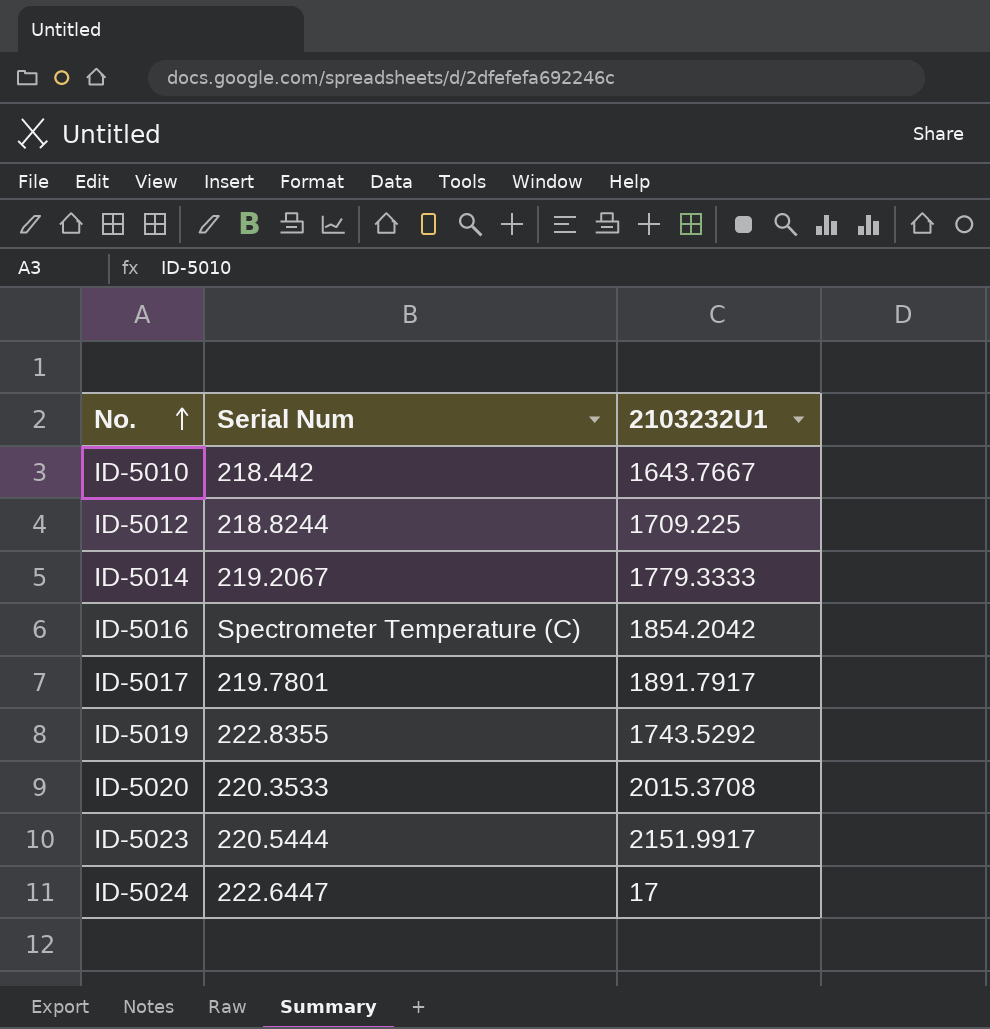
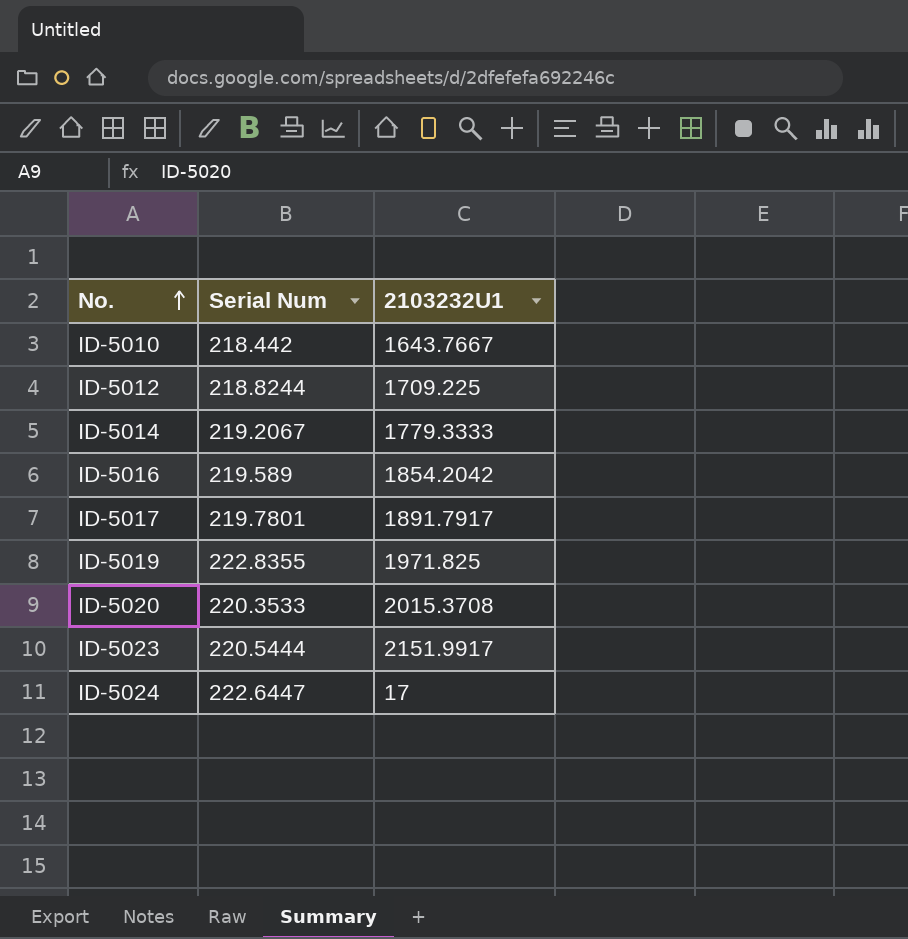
ID-5016 | Serial Num: Spectrometer Temperature (C) -> 219.589
ID-5019 | 2103232U1: 1743.5292 -> 1971.825

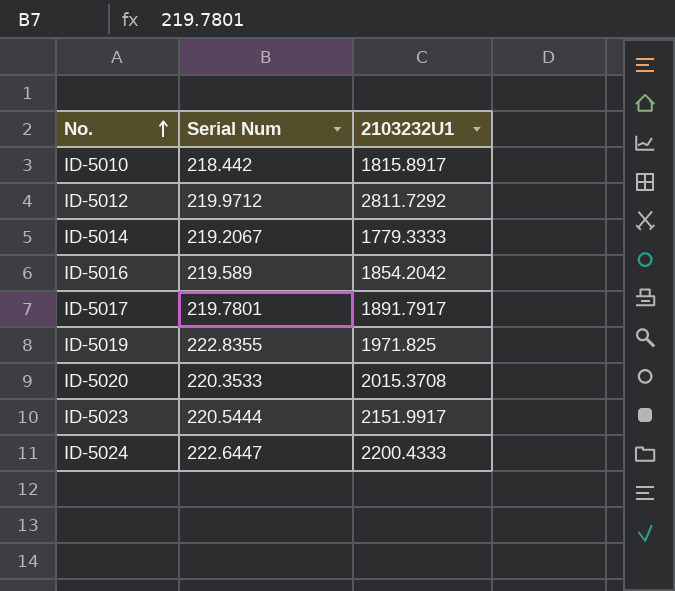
ID-5010 | 2103232U1: 1643.7667 -> 1815.8917
ID-5012 | Serial Num: 218.8244 -> 219.9712
ID-5012 | 2103232U1: 1709.225 -> 2811.7292
ID-5024 | 2103232U1: 17 -> 2200.4333

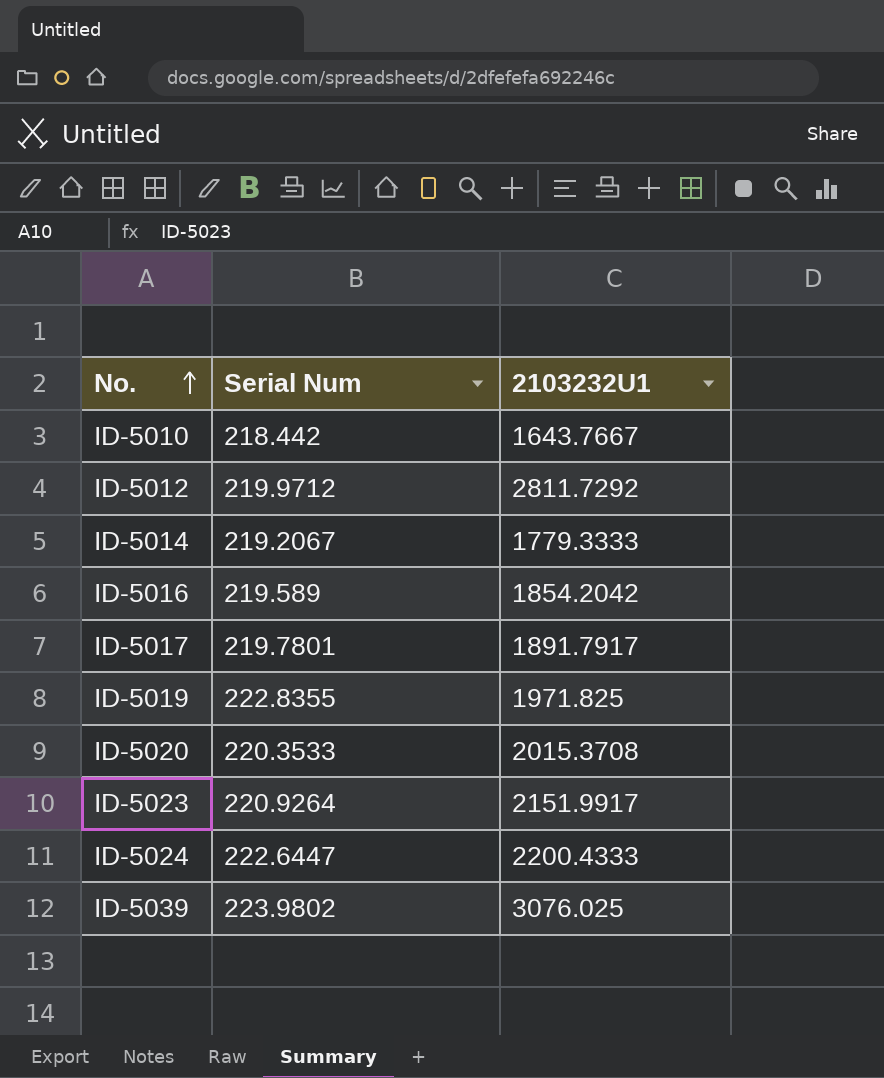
ID-5010 | 2103232U1: 1815.8917 -> 1643.7667
ID-5023 | Serial Num: 220.5444 -> 220.9264
row ID-5039: none -> 223.9802 | 3076.025

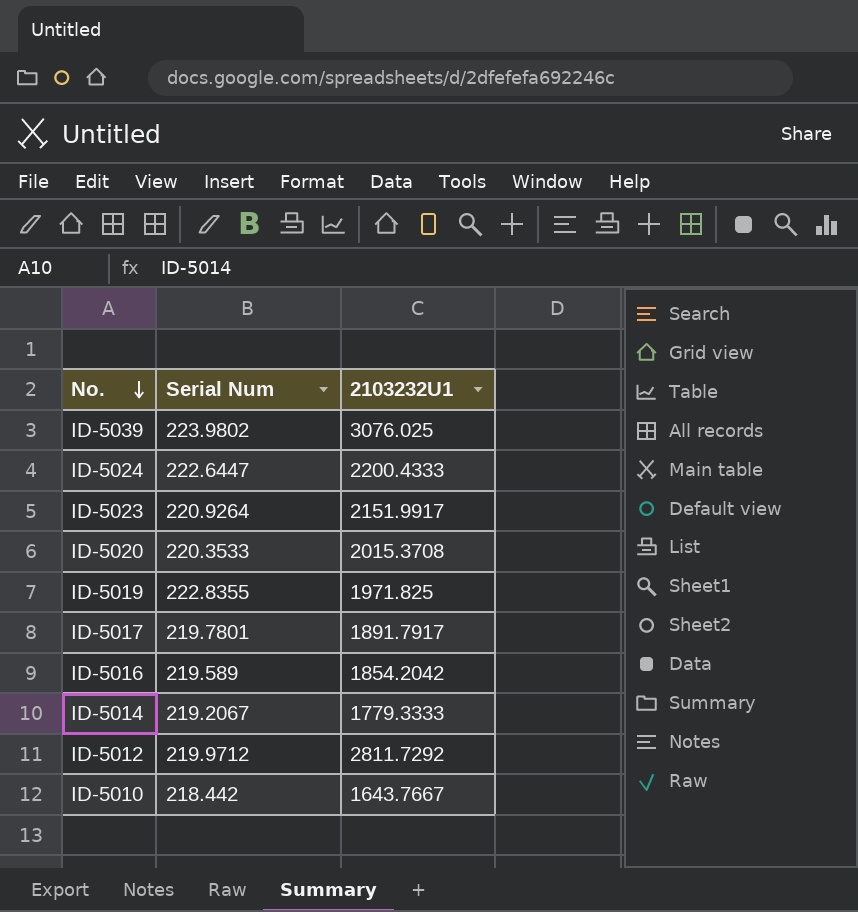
row order: No. ascending -> No. descending

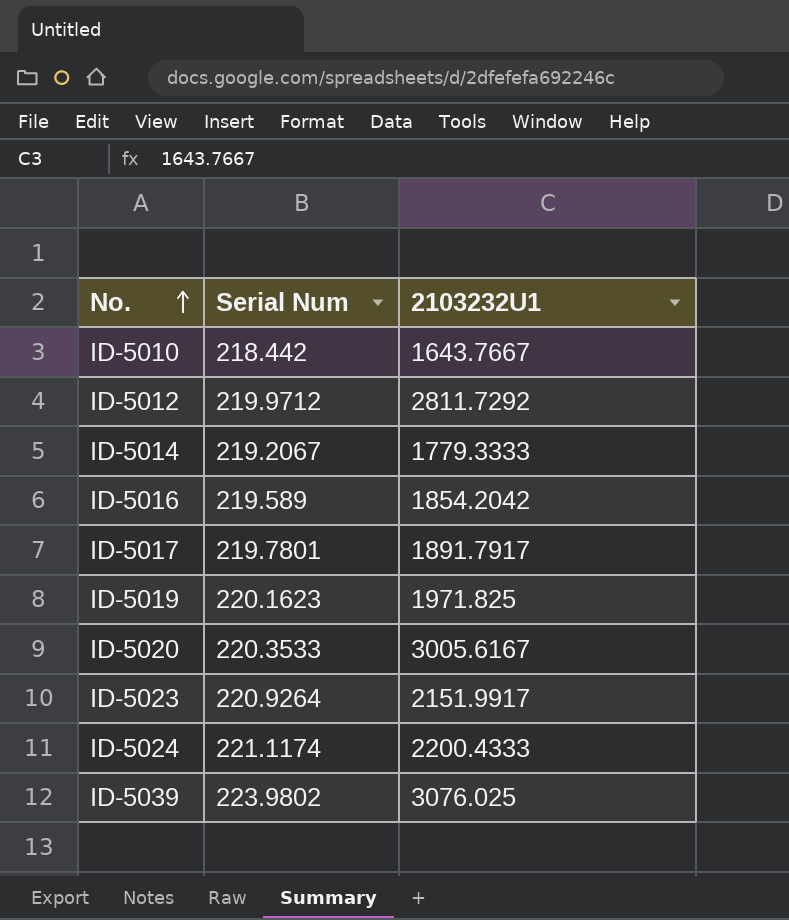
row order: No. descending -> No. ascending
ID-5019 | Serial Num: 222.8355 -> 220.1623
ID-5020 | 2103232U1: 2015.3708 -> 3005.6167
ID-5024 | Serial Num: 222.6447 -> 221.1174

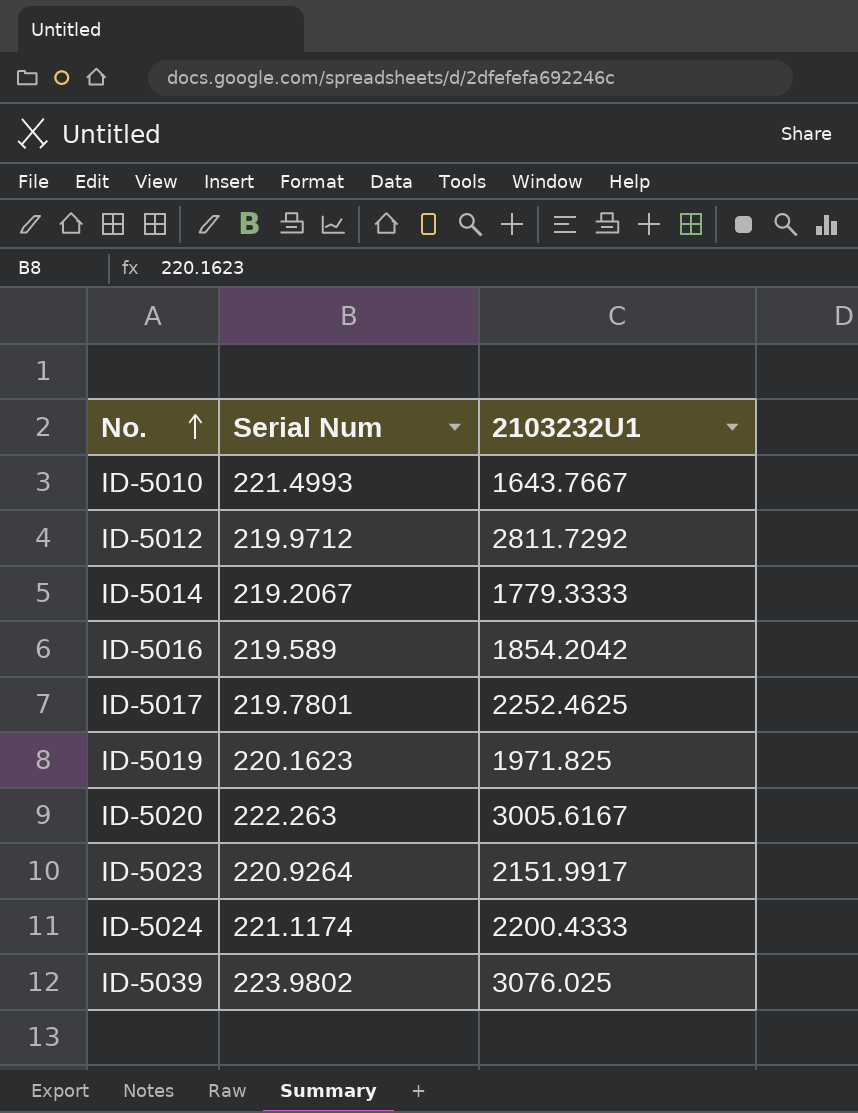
ID-5010 | Serial Num: 218.442 -> 221.4993
ID-5017 | 2103232U1: 1891.7917 -> 2252.4625
ID-5020 | Serial Num: 220.3533 -> 222.263

